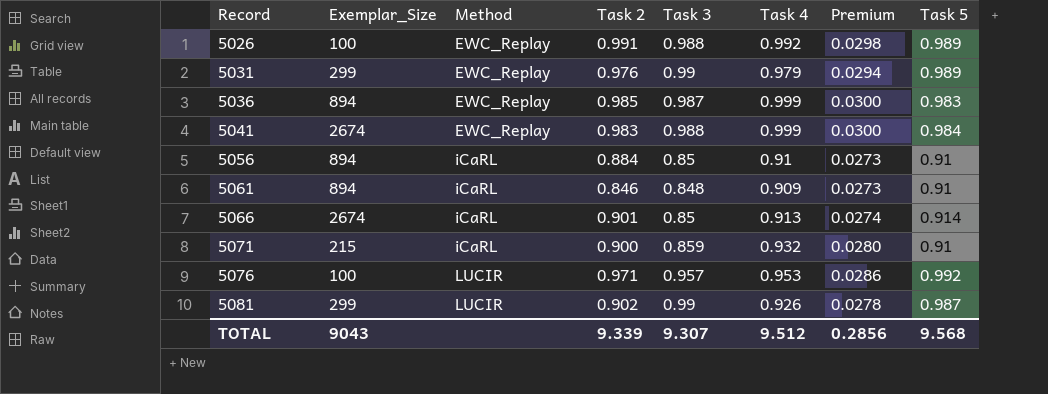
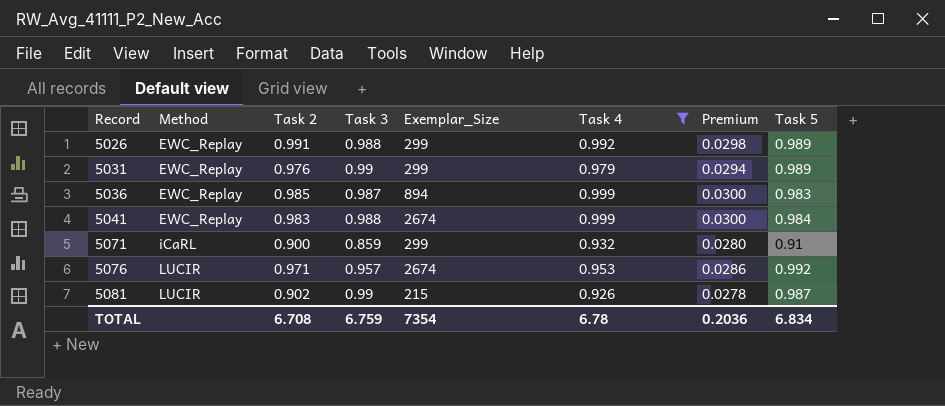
filter: none -> Task 4 >= 0.926
column Exemplar_Size | position: 2 -> 5
5026 | Exemplar_Size: 100 -> 299
5071 | Exemplar_Size: 215 -> 299
5076 | Exemplar_Size: 100 -> 2674
5081 | Exemplar_Size: 299 -> 215
TOTAL | Task 2: 9.339 -> 6.708
TOTAL | Task 3: 9.307 -> 6.759
TOTAL | Exemplar_Size: 9043 -> 7354
TOTAL | Task 4: 9.512 -> 6.78
TOTAL | Premium: 0.2856 -> 0.2036
TOTAL | Task 5: 9.568 -> 6.834

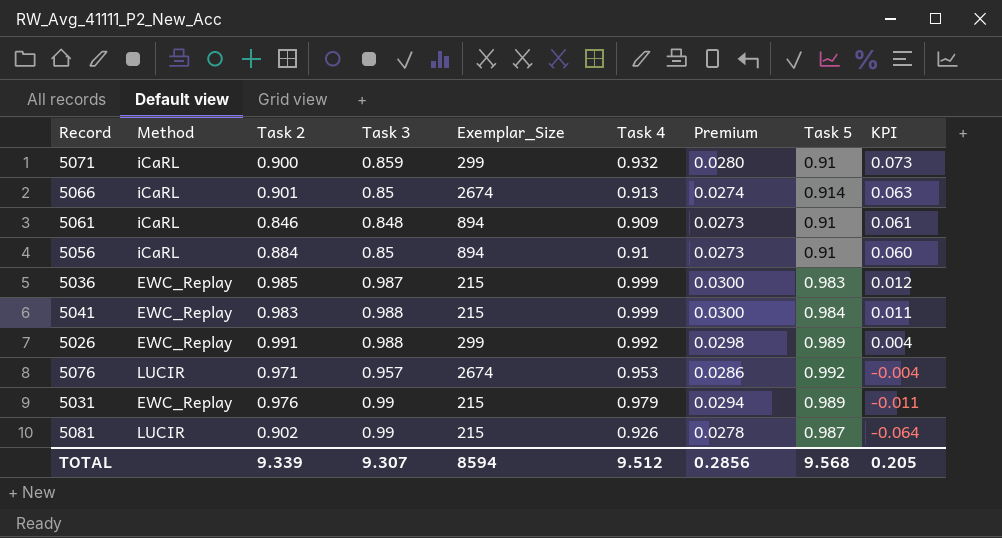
filter: Task 4 >= 0.926 -> none
row order: Record ascending -> KPI descending
column KPI | formula: none -> [Task 4] - [Task 3]
5036 | Exemplar_Size: 894 -> 215
5041 | Exemplar_Size: 2674 -> 215
5031 | Exemplar_Size: 299 -> 215
TOTAL | Task 2: 6.708 -> 9.339
TOTAL | Task 3: 6.759 -> 9.307
TOTAL | Exemplar_Size: 7354 -> 8594
TOTAL | Task 4: 6.78 -> 9.512
TOTAL | Premium: 0.2036 -> 0.2856
TOTAL | Task 5: 6.834 -> 9.568

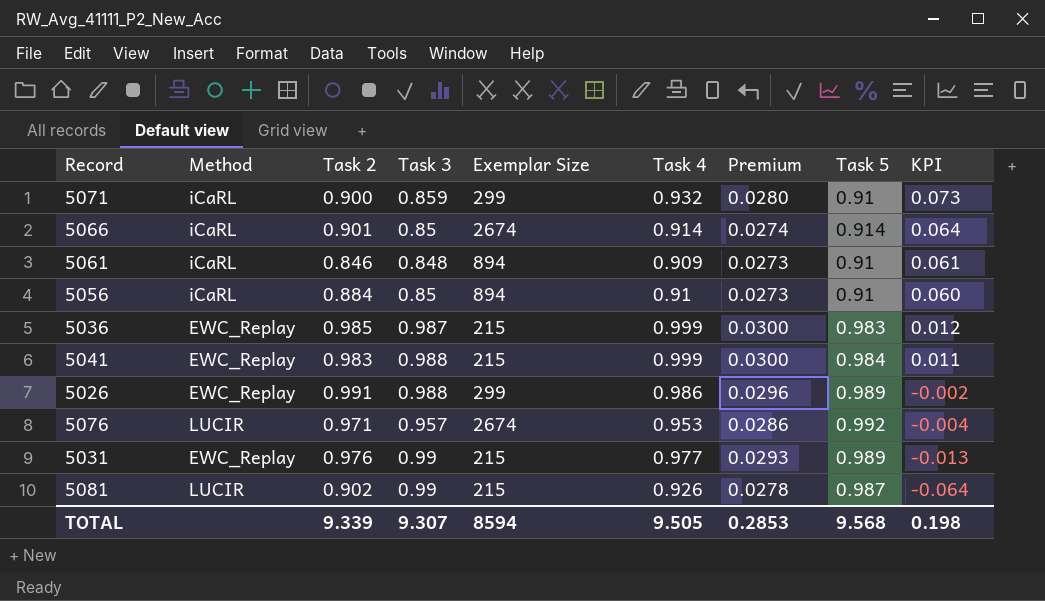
column name: Exemplar_Size -> Exemplar Size
5066 | Task 4: 0.913 -> 0.914
5066 | KPI: 0.063 -> 0.064
5026 | Task 4: 0.992 -> 0.986
5026 | Premium: 0.0298 -> 0.0296
5026 | KPI: 0.004 -> -0.002
5031 | Task 4: 0.979 -> 0.977
5031 | Premium: 0.0294 -> 0.0293
5031 | KPI: -0.011 -> -0.013
TOTAL | Task 4: 9.512 -> 9.505
TOTAL | Premium: 0.2856 -> 0.2853
TOTAL | KPI: 0.205 -> 0.198

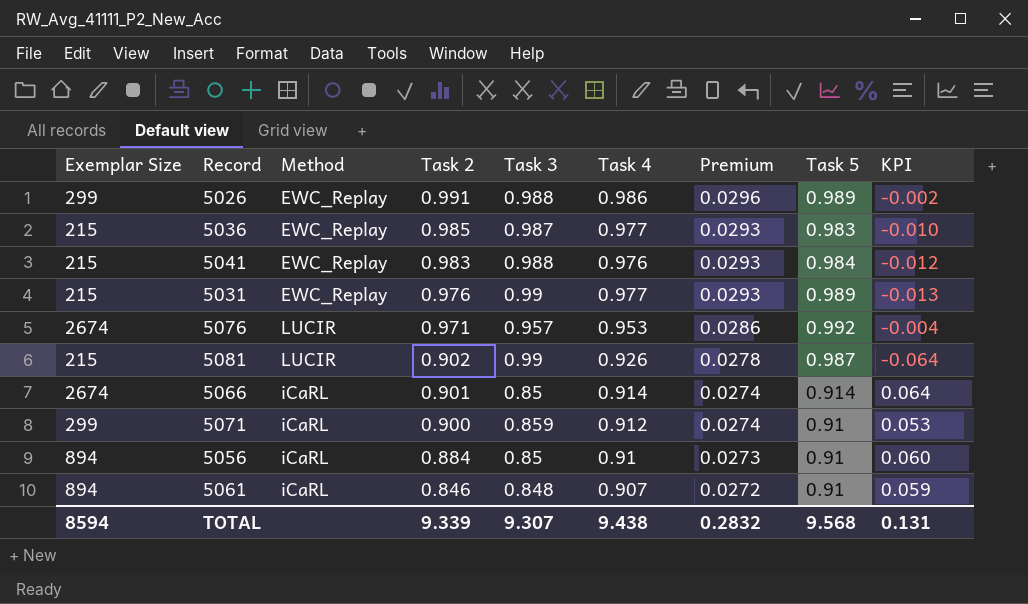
row order: KPI descending -> Task 2 descending
column Exemplar Size | position: 5 -> 1
5036 | Task 4: 0.999 -> 0.977
5036 | Premium: 0.0300 -> 0.0293
5036 | KPI: 0.012 -> -0.010
5041 | Task 4: 0.999 -> 0.976
5041 | Premium: 0.0300 -> 0.0293
5041 | KPI: 0.011 -> -0.012
5071 | Task 4: 0.932 -> 0.912
5071 | Premium: 0.0280 -> 0.0274
5071 | KPI: 0.073 -> 0.053
5061 | Task 4: 0.909 -> 0.907
5061 | Premium: 0.0273 -> 0.0272
5061 | KPI: 0.061 -> 0.059
TOTAL | Task 4: 9.505 -> 9.438
TOTAL | Premium: 0.2853 -> 0.2832
TOTAL | KPI: 0.198 -> 0.131

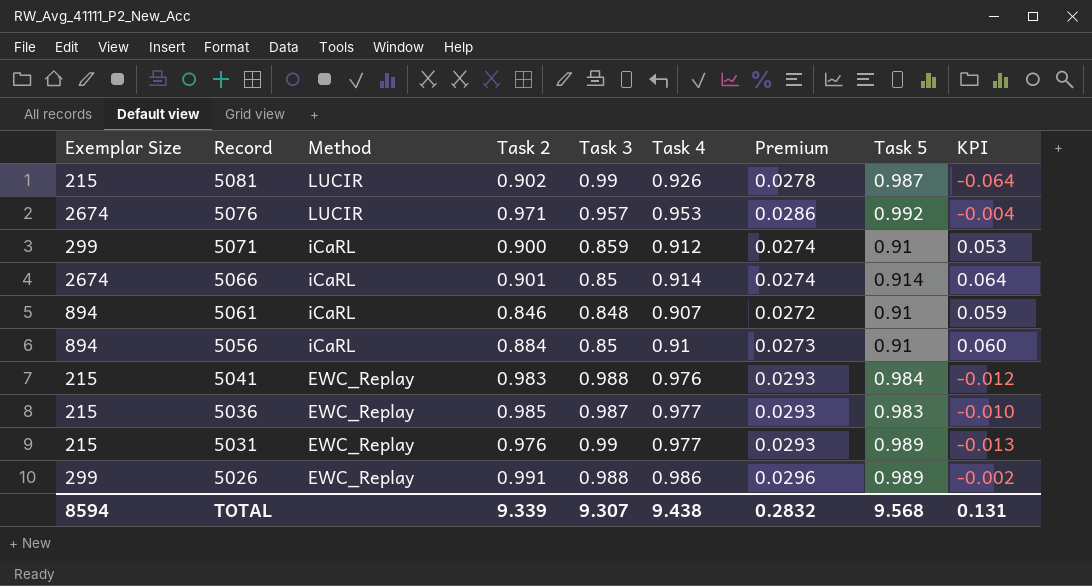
row order: Task 2 descending -> Record descending

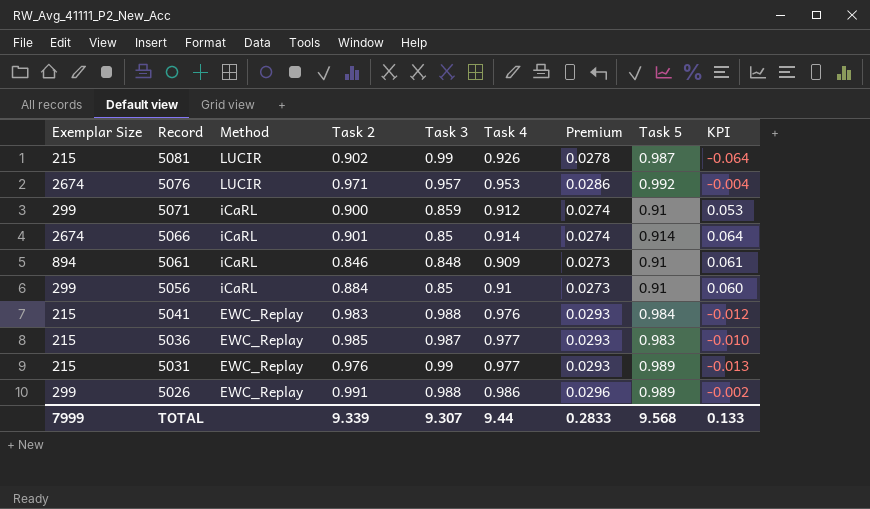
5061 | Task 4: 0.907 -> 0.909
5061 | Premium: 0.0272 -> 0.0273
5061 | KPI: 0.059 -> 0.061
5056 | Exemplar Size: 894 -> 299
TOTAL | Exemplar Size: 8594 -> 7999
TOTAL | Task 4: 9.438 -> 9.44
TOTAL | Premium: 0.2832 -> 0.2833
TOTAL | KPI: 0.131 -> 0.133

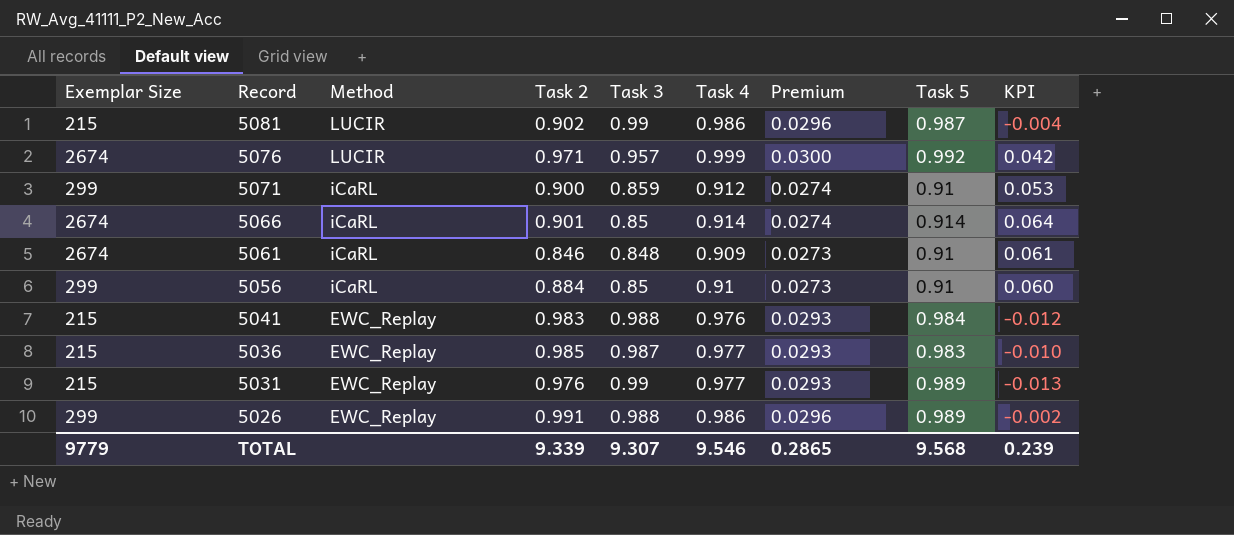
5081 | Task 4: 0.926 -> 0.986
5081 | Premium: 0.0278 -> 0.0296
5081 | KPI: -0.064 -> -0.004
5076 | Task 4: 0.953 -> 0.999
5076 | Premium: 0.0286 -> 0.0300
5076 | KPI: -0.004 -> 0.042
5061 | Exemplar Size: 894 -> 2674
TOTAL | Exemplar Size: 7999 -> 9779
TOTAL | Task 4: 9.44 -> 9.546
TOTAL | Premium: 0.2833 -> 0.2865
TOTAL | KPI: 0.133 -> 0.239

